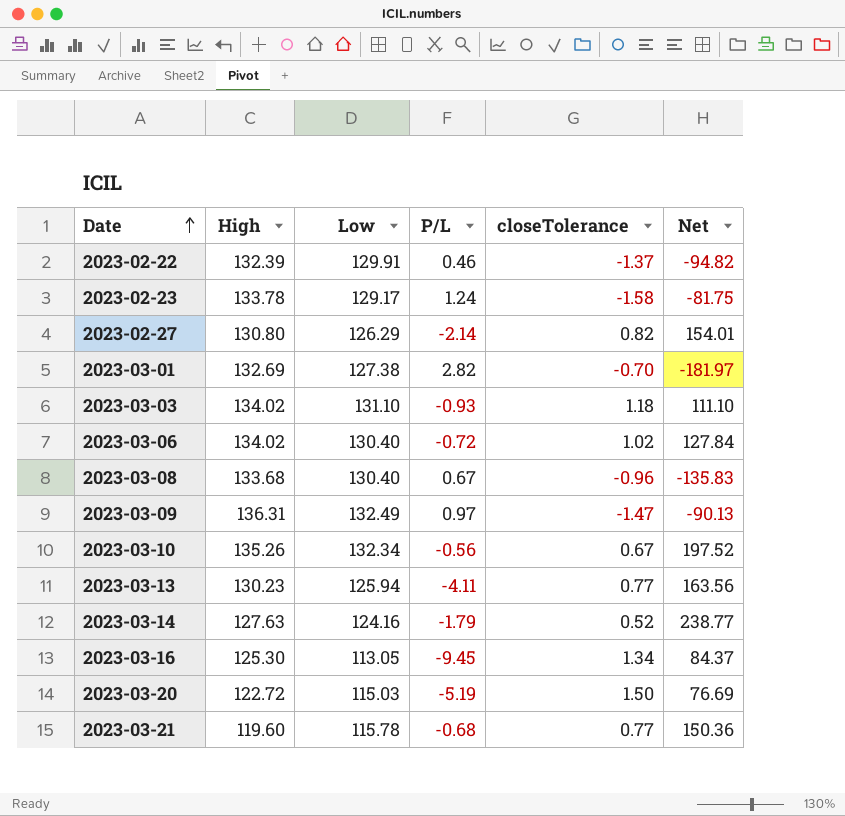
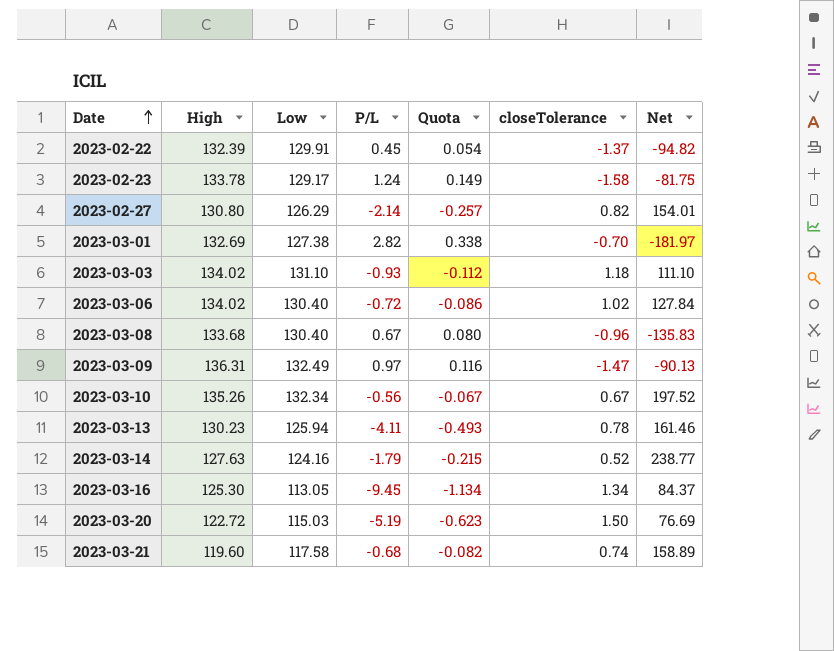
column Quota | formula: none -> [P/L] * 0.12
2023-02-22 | P/L: 0.46 -> 0.45
2023-03-13 | closeTolerance: 0.77 -> 0.78
2023-03-13 | Net: 163.56 -> 161.46
2023-03-21 | Low: 115.78 -> 117.58
2023-03-21 | closeTolerance: 0.77 -> 0.74
2023-03-21 | Net: 150.36 -> 158.89

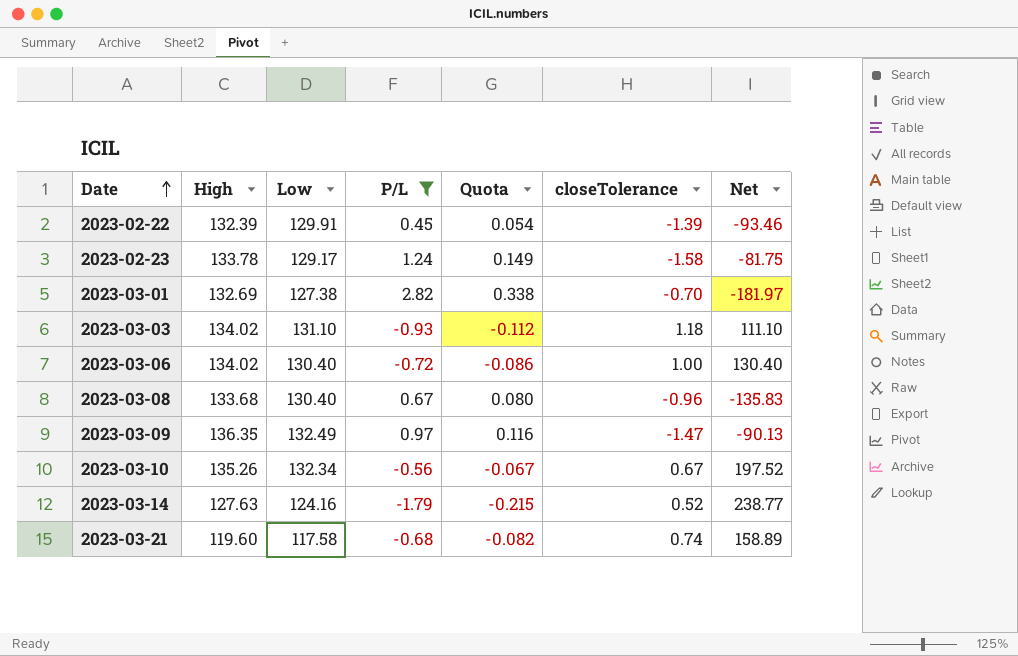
filter: none -> P/L >= -1.79
2023-02-22 | closeTolerance: -1.37 -> -1.39
2023-02-22 | Net: -94.82 -> -93.46
2023-03-06 | closeTolerance: 1.02 -> 1.00
2023-03-06 | Net: 127.84 -> 130.40
2023-03-09 | High: 136.31 -> 136.35

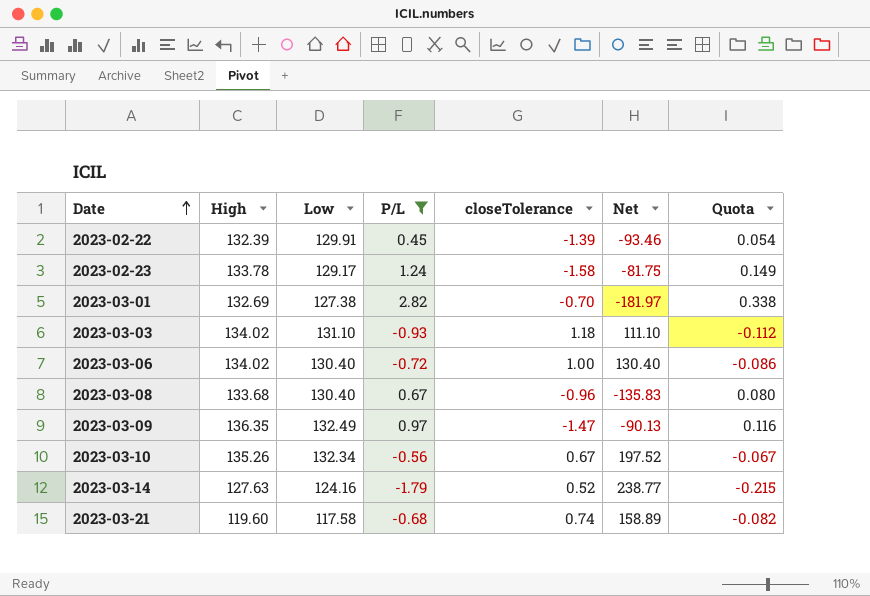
column Quota | position: 5 -> 7

